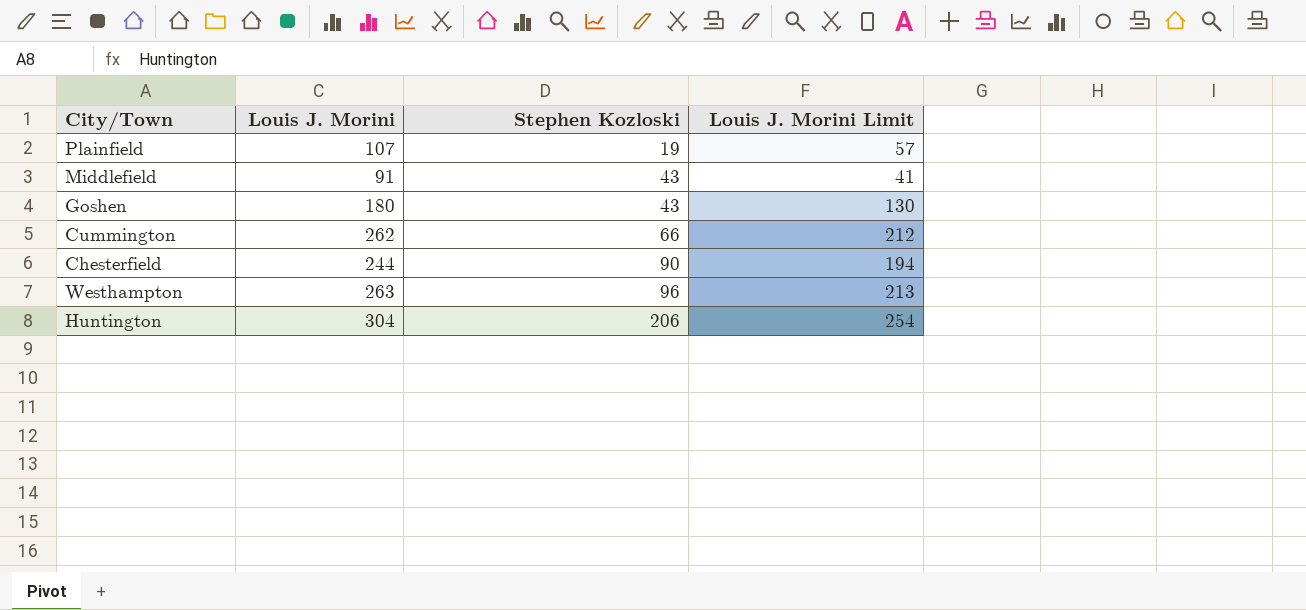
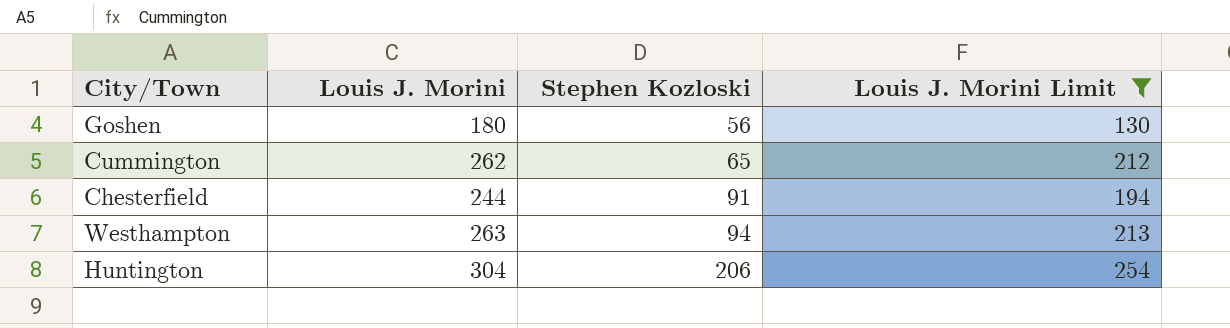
filter: none -> Louis J. Morini Limit >= 130
Goshen | Stephen Kozloski: 43 -> 56
Cummington | Stephen Kozloski: 66 -> 65
Chesterfield | Stephen Kozloski: 90 -> 91
Westhampton | Stephen Kozloski: 96 -> 94

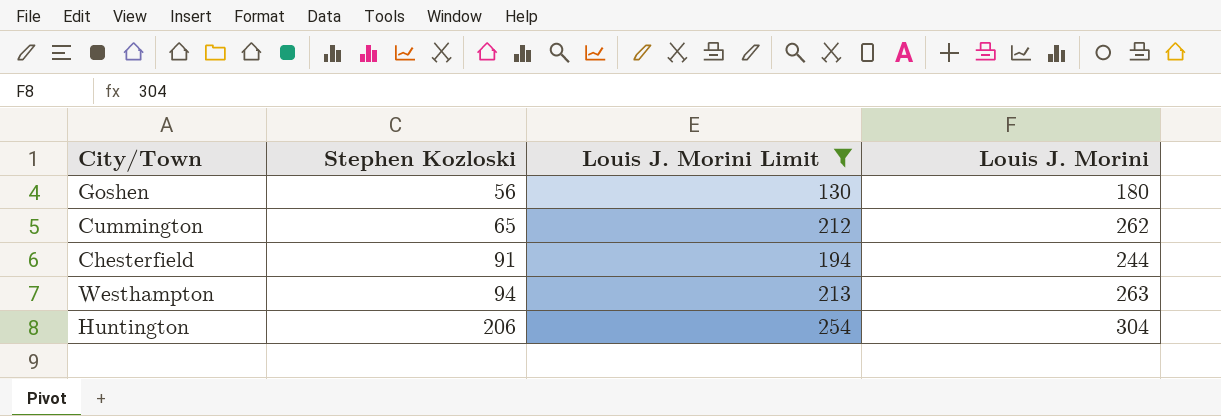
column Louis J. Morini | position: 2 -> 4

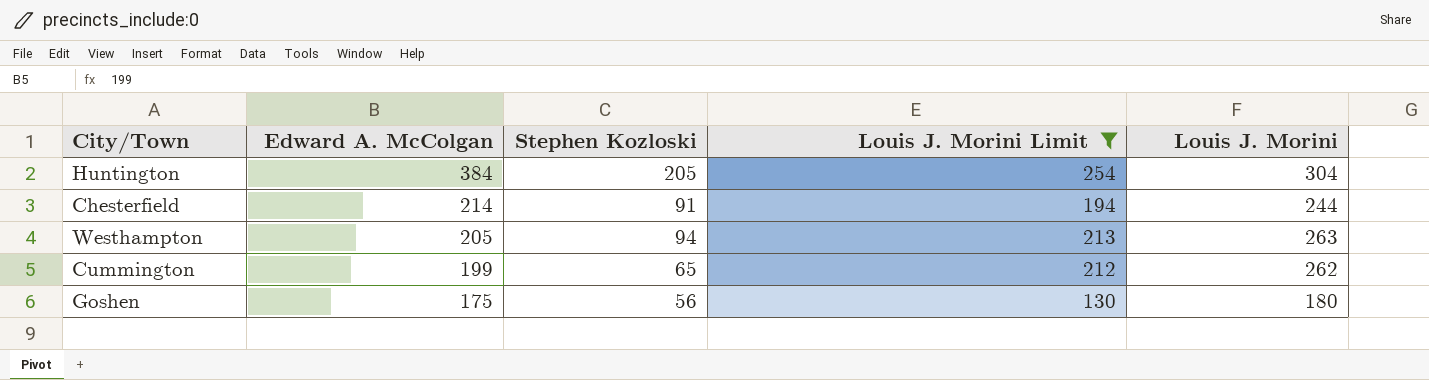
row order: Stephen Kozloski ascending -> Edward A. McColgan descending
column Edward A. McColgan | position: none -> 2
Huntington | Stephen Kozloski: 206 -> 205

